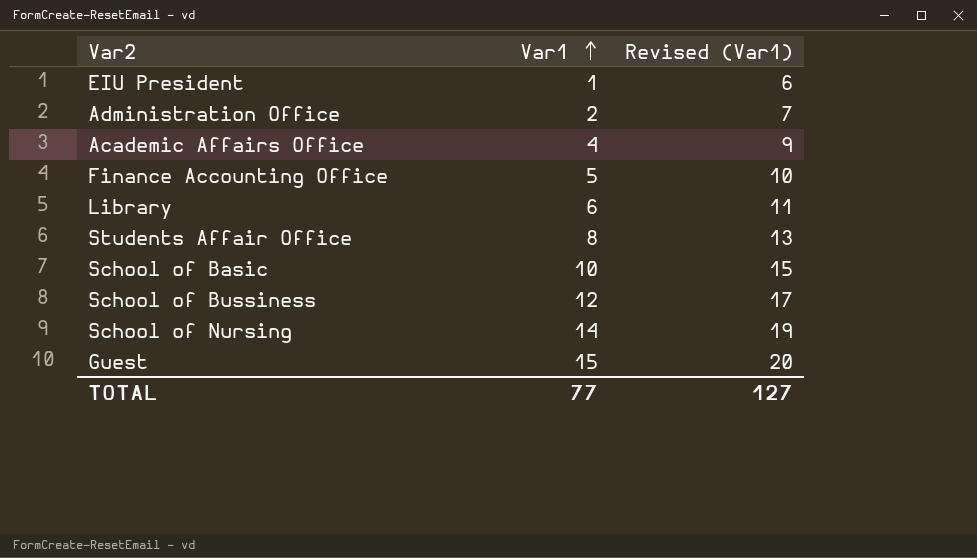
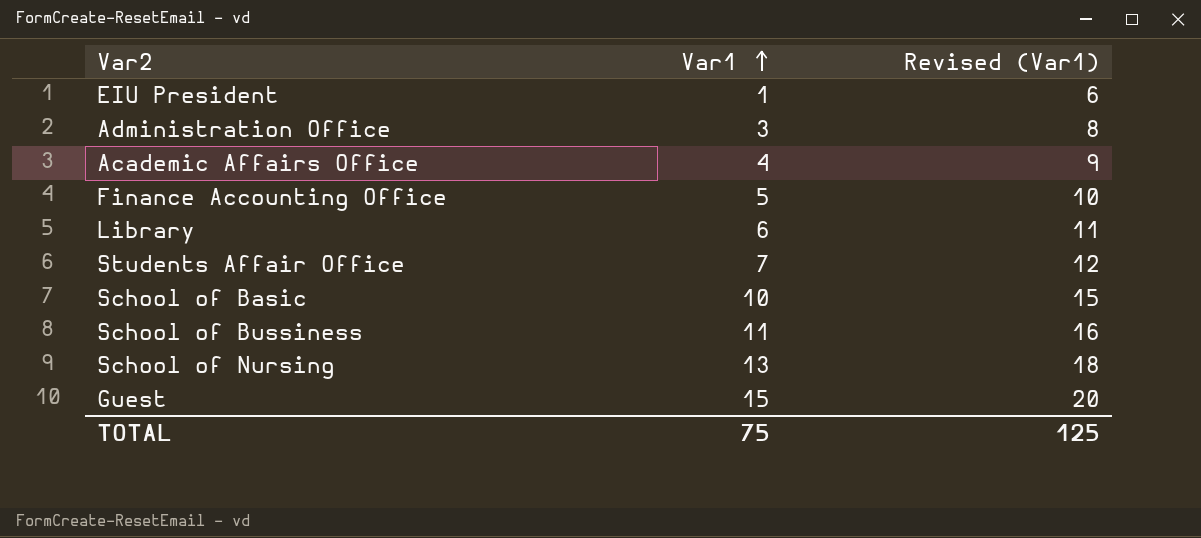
Administration Office | Var1: 2 -> 3
Administration Office | Revised (Var1): 7 -> 8
Students Affair Office | Var1: 8 -> 7
Students Affair Office | Revised (Var1): 13 -> 12
School of Bussiness | Var1: 12 -> 11
School of Bussiness | Revised (Var1): 17 -> 16
School of Nursing | Var1: 14 -> 13
School of Nursing | Revised (Var1): 19 -> 18
TOTAL | Var1: 77 -> 75
TOTAL | Revised (Var1): 127 -> 125

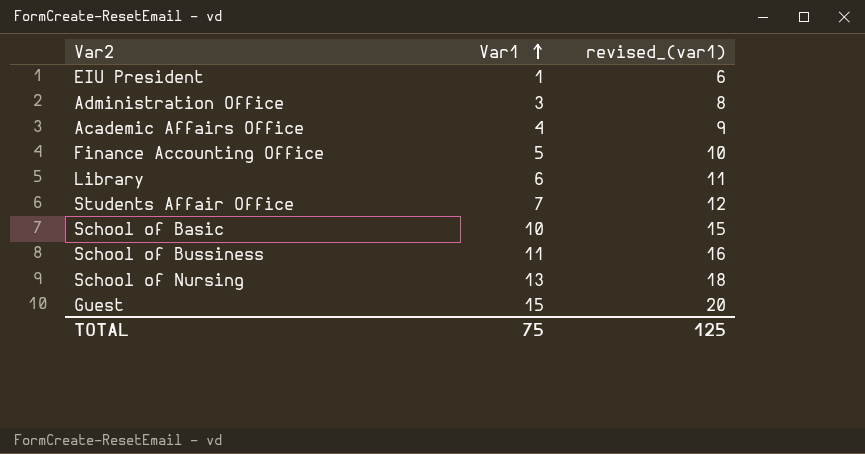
column name: Revised (Var1) -> revised_(var1)

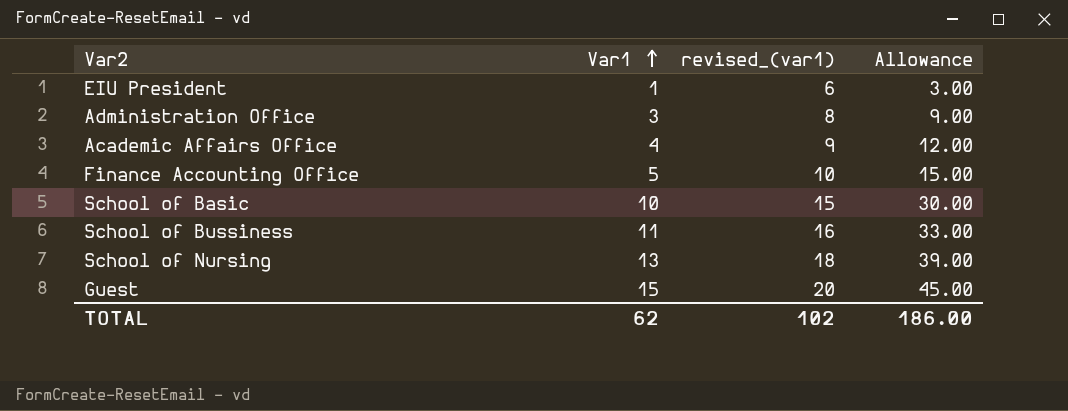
column Allowance | formula: none -> [Var1] * 3
row Library: 6 | 11 -> none
row Students Affair Office: 7 | 12 -> none
TOTAL | Var1: 75 -> 62
TOTAL | revised_(var1): 125 -> 102

